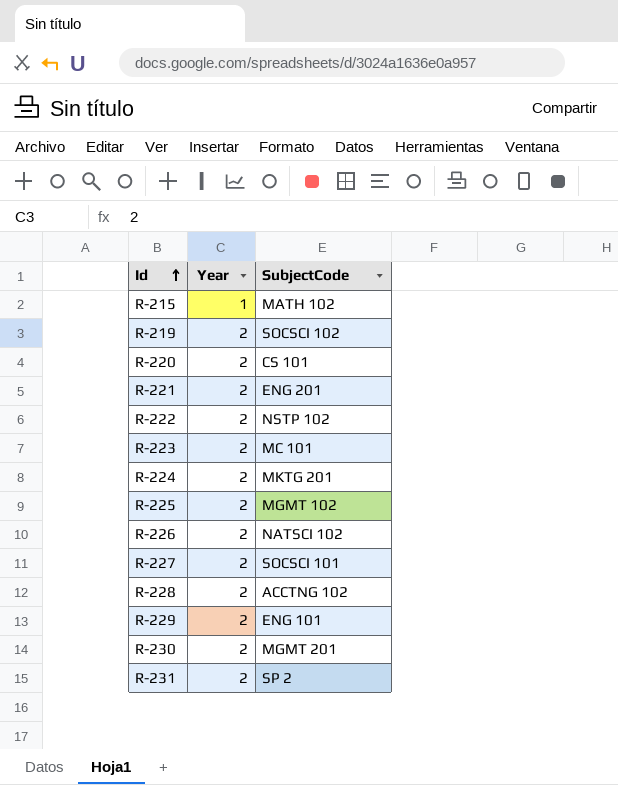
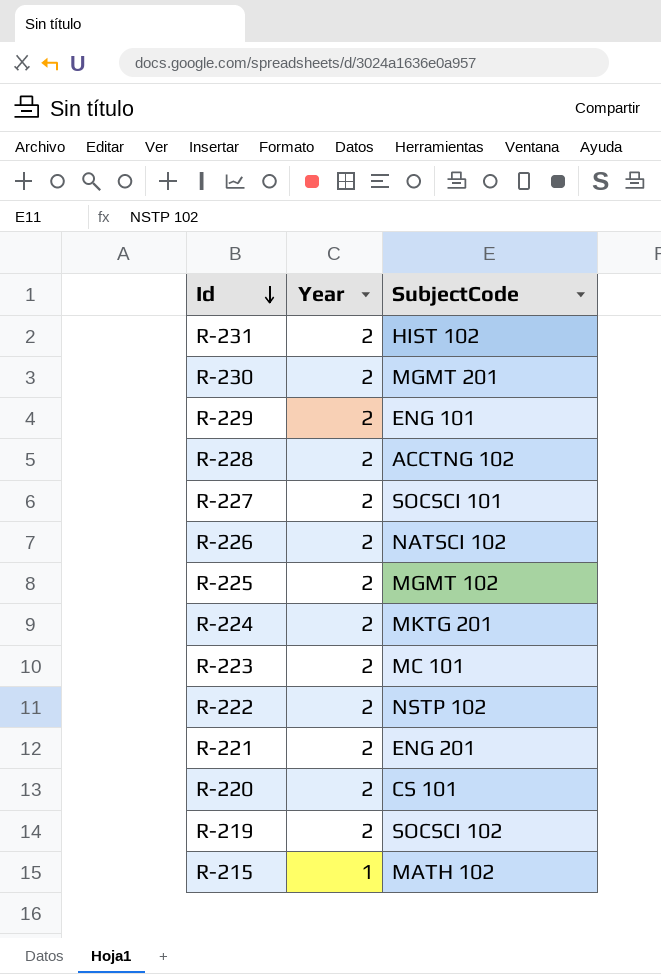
row order: Id ascending -> Id descending
R-231 | SubjectCode: SP 2 -> HIST 102

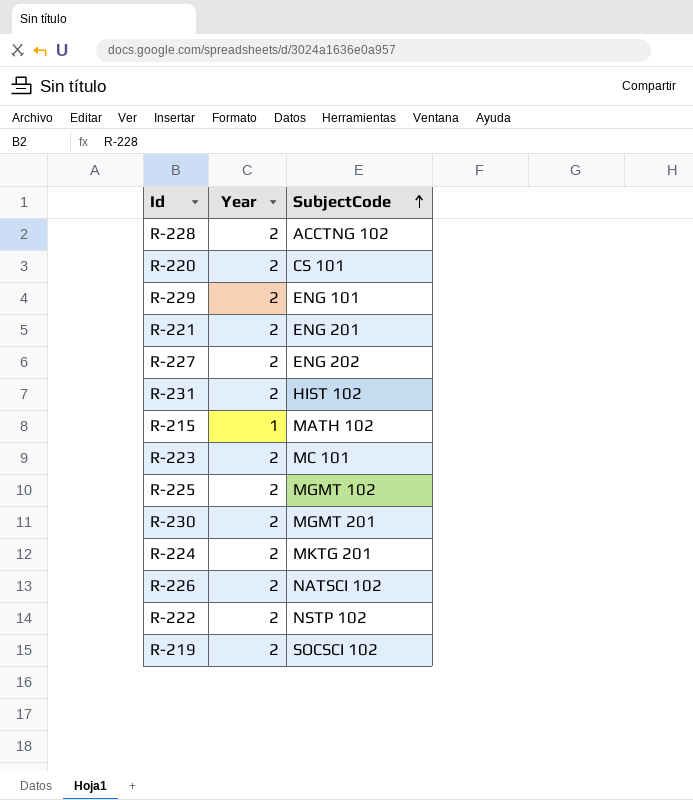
row order: Id descending -> SubjectCode ascending
R-227 | SubjectCode: SOCSCI 101 -> ENG 202

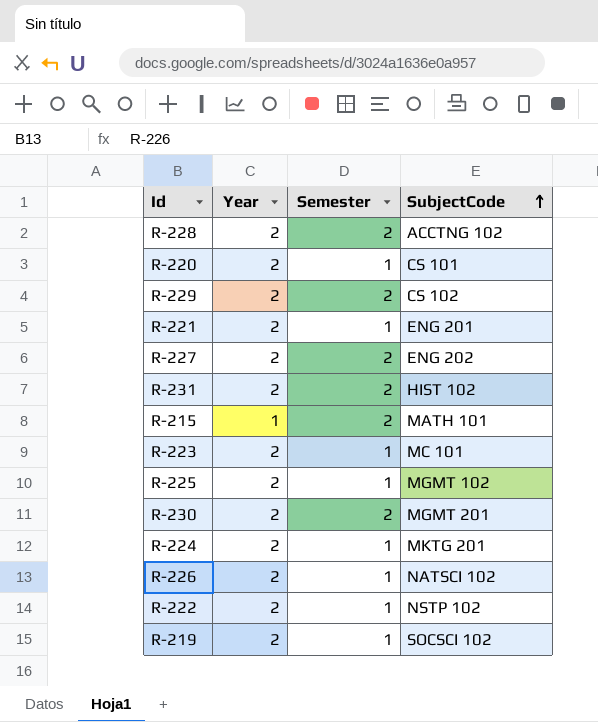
column Semester | position: none -> 3
R-229 | SubjectCode: ENG 101 -> CS 102
R-215 | SubjectCode: MATH 102 -> MATH 101

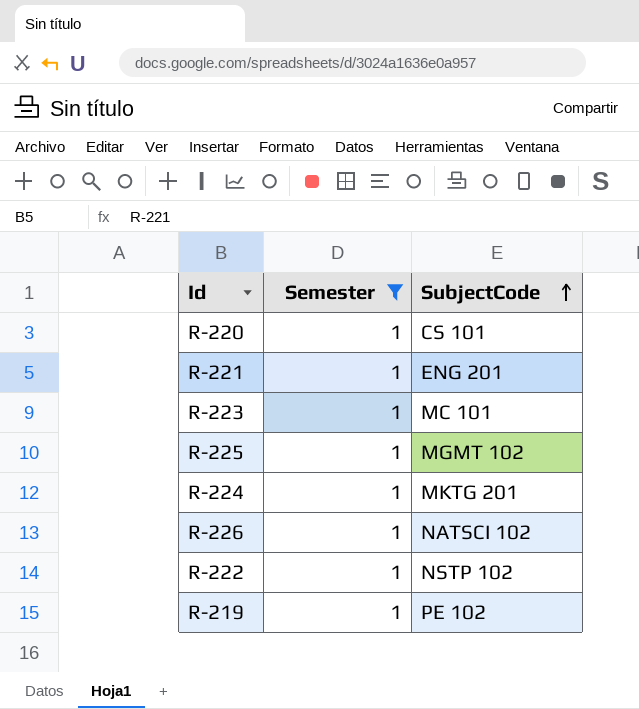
filter: none -> Semester = 1
column Year | position: 2 -> none
R-219 | SubjectCode: SOCSCI 102 -> PE 102

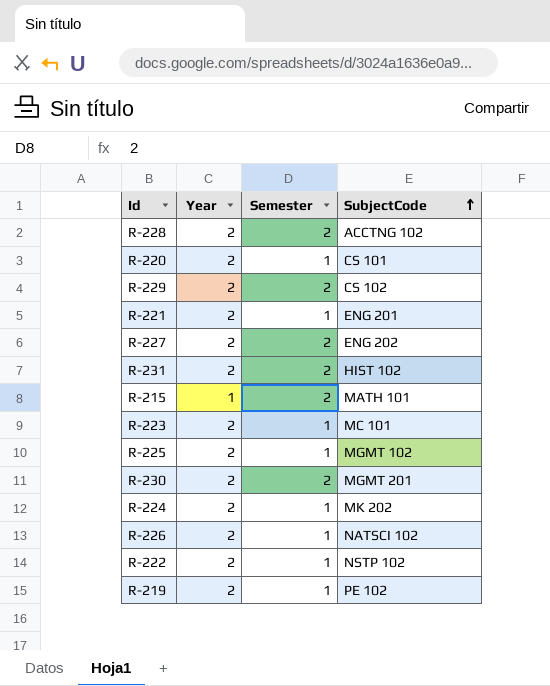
filter: Semester = 1 -> none
column Year | position: none -> 2
R-224 | SubjectCode: MKTG 201 -> MK 202

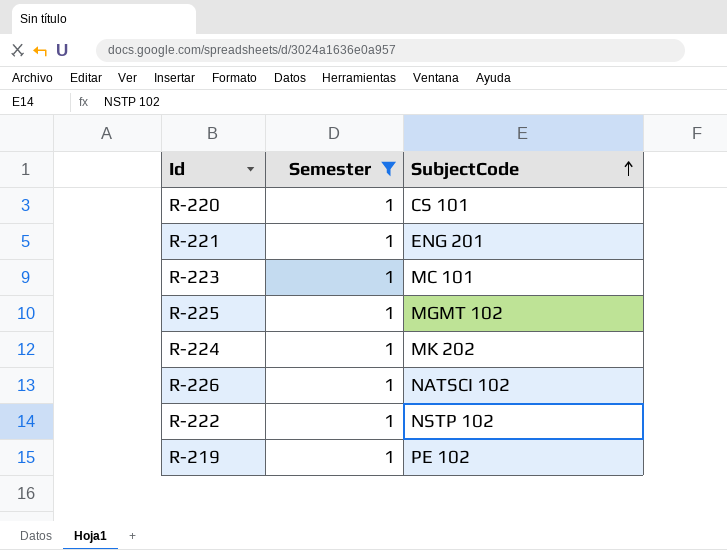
filter: none -> Semester = 1
column Year | position: 2 -> none

